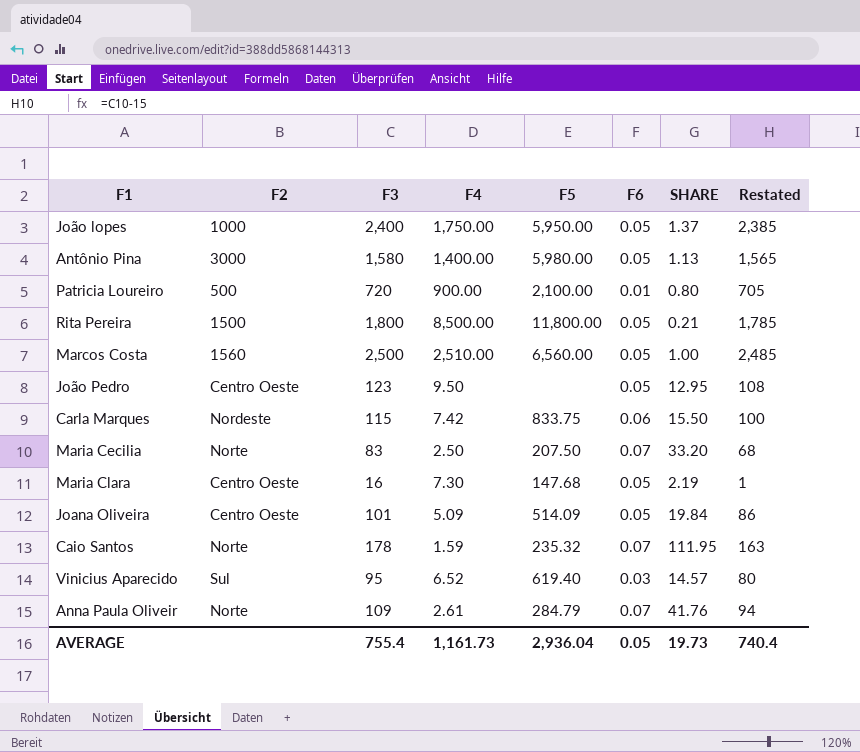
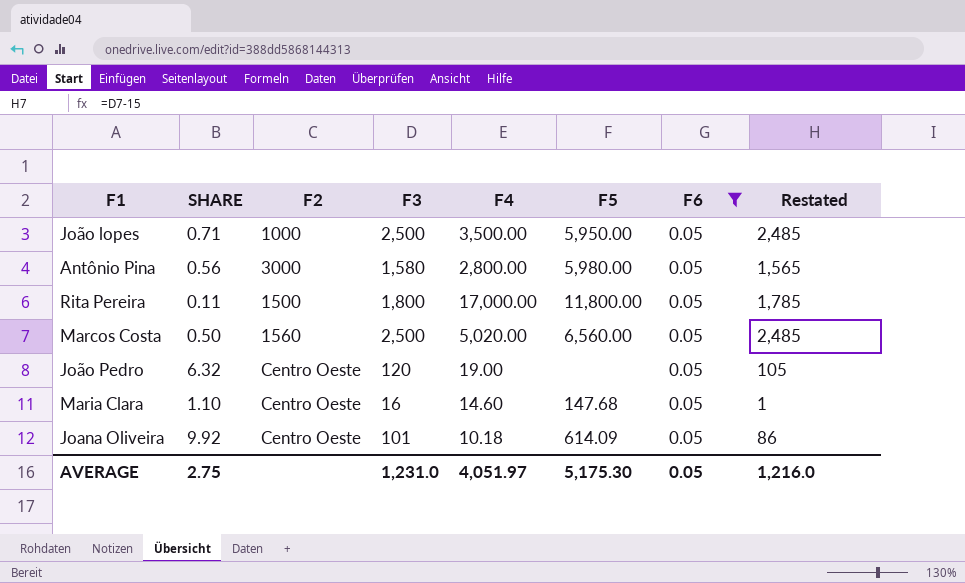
filter: none -> F6 = 0.05
column SHARE | position: 7 -> 2
João lopes | SHARE: 1.37 -> 0.71
João lopes | F3: 2,400 -> 2,500
João lopes | F4: 1,750.00 -> 3,500.00
João lopes | Restated: 2,385 -> 2,485
Antônio Pina | SHARE: 1.13 -> 0.56
Antônio Pina | F4: 1,400.00 -> 2,800.00
Rita Pereira | SHARE: 0.21 -> 0.11
Rita Pereira | F4: 8,500.00 -> 17,000.00
Marcos Costa | SHARE: 1.00 -> 0.50
Marcos Costa | F4: 2,510.00 -> 5,020.00
João Pedro | SHARE: 12.95 -> 6.32
João Pedro | F3: 123 -> 120
João Pedro | F4: 9.50 -> 19.00
João Pedro | Restated: 108 -> 105
Maria Clara | SHARE: 2.19 -> 1.10
Maria Clara | F4: 7.30 -> 14.60
Joana Oliveira | SHARE: 19.84 -> 9.92
Joana Oliveira | F4: 5.09 -> 10.18
Joana Oliveira | F5: 514.09 -> 614.09
AVERAGE | SHARE: 19.73 -> 2.75
AVERAGE | F3: 755.4 -> 1,231.0
AVERAGE | F4: 1,161.73 -> 4,051.97
AVERAGE | F5: 2,936.04 -> 5,175.30
AVERAGE | Restated: 740.4 -> 1,216.0

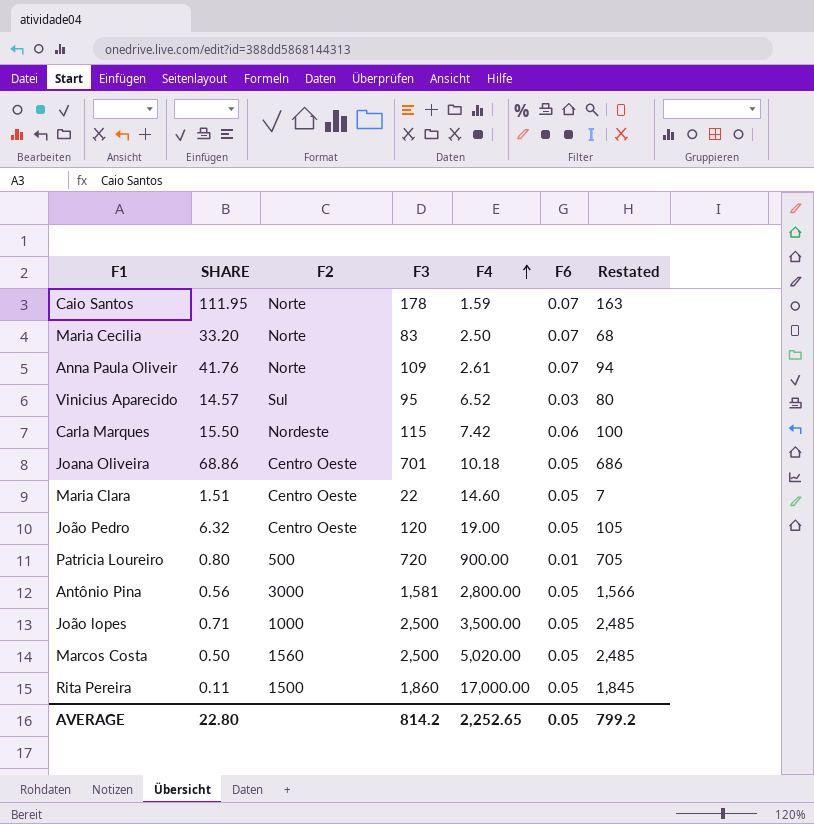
filter: F6 = 0.05 -> none
row order: none -> F4 ascending
column F5 | position: 6 -> none
Joana Oliveira | SHARE: 9.92 -> 68.86
Joana Oliveira | F3: 101 -> 701
Joana Oliveira | Restated: 86 -> 686
Maria Clara | SHARE: 1.10 -> 1.51
Maria Clara | F3: 16 -> 22
Maria Clara | Restated: 1 -> 7
Antônio Pina | F3: 1,580 -> 1,581
Antônio Pina | Restated: 1,565 -> 1,566
Rita Pereira | F3: 1,800 -> 1,860
Rita Pereira | Restated: 1,785 -> 1,845
AVERAGE | SHARE: 2.75 -> 22.80
AVERAGE | F3: 1,231.0 -> 814.2
AVERAGE | F4: 4,051.97 -> 2,252.65
AVERAGE | Restated: 1,216.0 -> 799.2

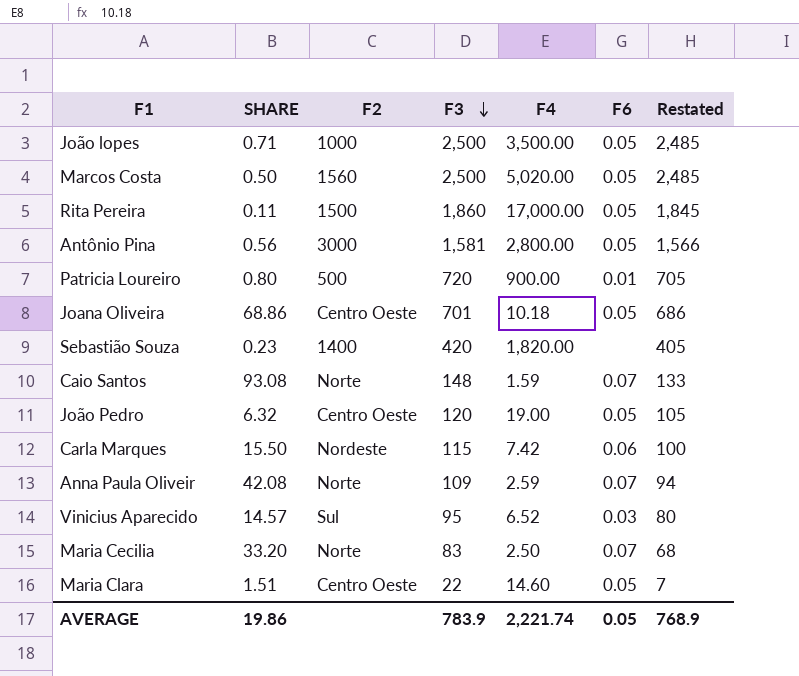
row order: F4 ascending -> F3 descending
row Sebastião Souza: none -> 0.23 | 1400 | 420 | 1,820.00 | none | 405
Caio Santos | SHARE: 111.95 -> 93.08
Caio Santos | F3: 178 -> 148
Caio Santos | Restated: 163 -> 133
Anna Paula Oliveir | SHARE: 41.76 -> 42.08
Anna Paula Oliveir | F4: 2.61 -> 2.59
AVERAGE | SHARE: 22.80 -> 19.86
AVERAGE | F3: 814.2 -> 783.9
AVERAGE | F4: 2,252.65 -> 2,221.74
AVERAGE | Restated: 799.2 -> 768.9

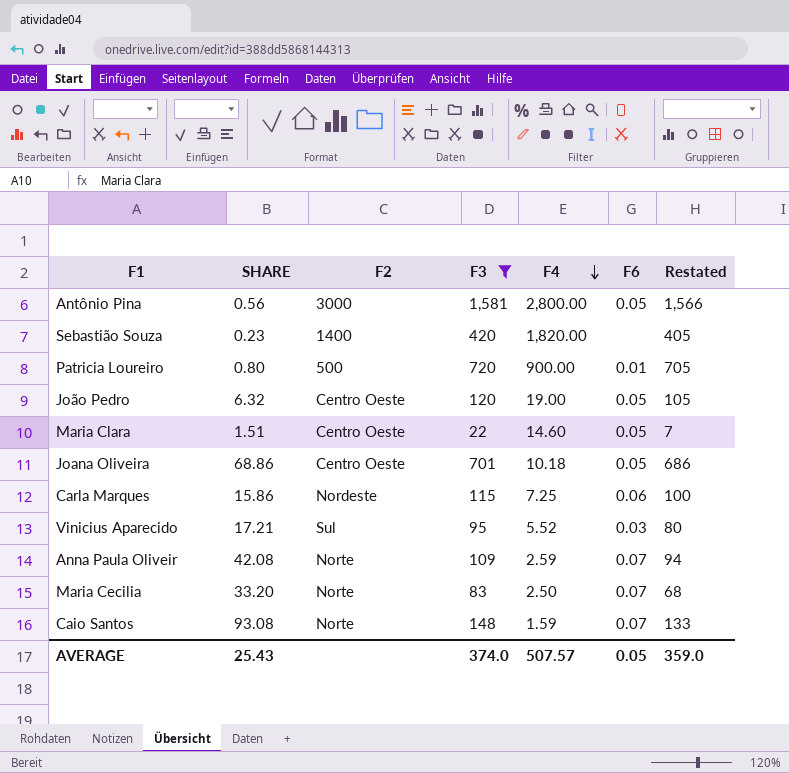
filter: none -> F3 <= 1,581
row order: F3 descending -> F4 descending
Carla Marques | SHARE: 15.50 -> 15.86
Carla Marques | F4: 7.42 -> 7.25
Vinicius Aparecido | SHARE: 14.57 -> 17.21
Vinicius Aparecido | F4: 6.52 -> 5.52
AVERAGE | SHARE: 19.86 -> 25.43
AVERAGE | F3: 783.9 -> 374.0
AVERAGE | F4: 2,221.74 -> 507.57
AVERAGE | Restated: 768.9 -> 359.0

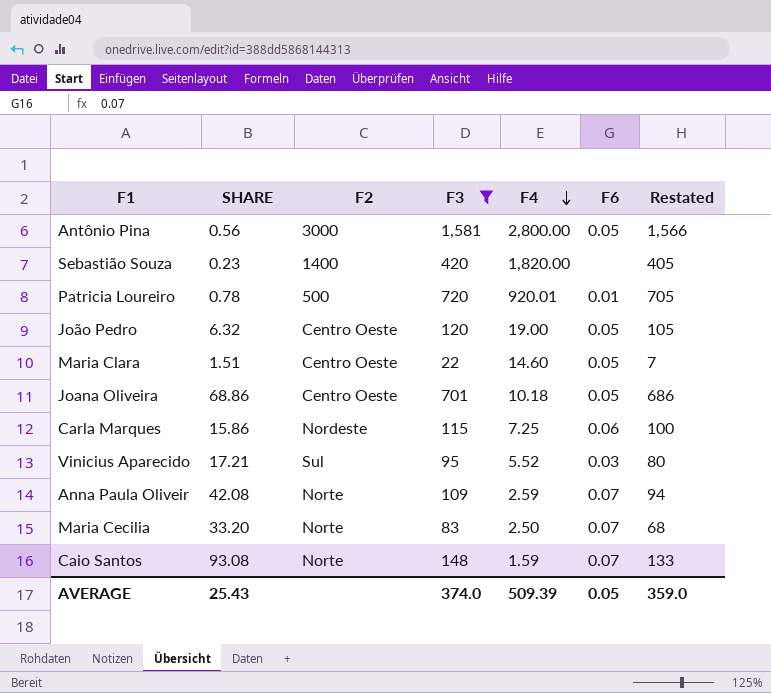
Patricia Loureiro | SHARE: 0.80 -> 0.78
Patricia Loureiro | F4: 900.00 -> 920.01
AVERAGE | F4: 507.57 -> 509.39

